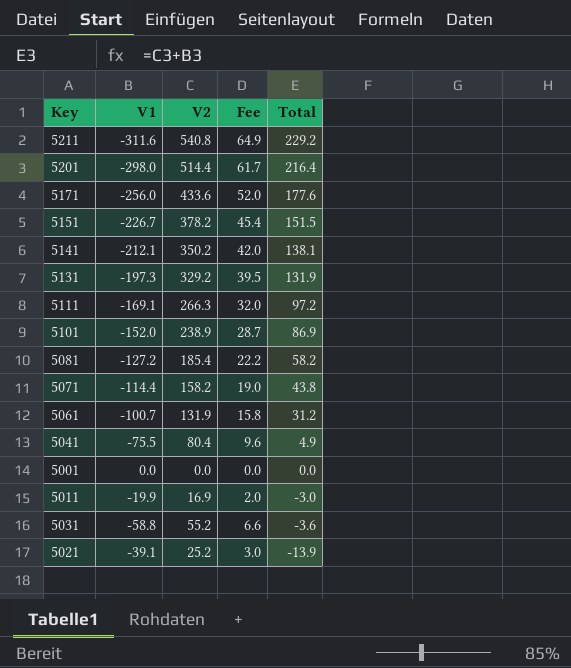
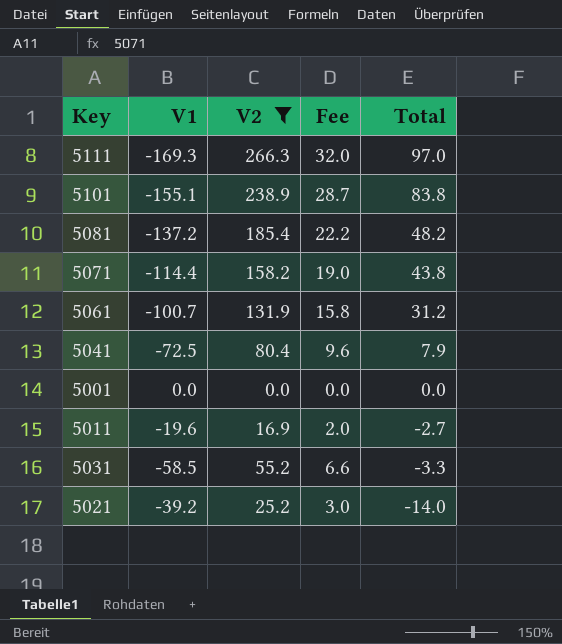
filter: none -> V2 <= 266.3
5111 | V1: -169.1 -> -169.3
5111 | Total: 97.2 -> 97.0
5101 | V1: -152.0 -> -155.1
5101 | Total: 86.9 -> 83.8
5081 | V1: -127.2 -> -137.2
5081 | Total: 58.2 -> 48.2
5041 | V1: -75.5 -> -72.5
5041 | Total: 4.9 -> 7.9
5011 | V1: -19.9 -> -19.6
5011 | Total: -3.0 -> -2.7
5031 | V1: -58.8 -> -58.5
5031 | Total: -3.6 -> -3.3
5021 | V1: -39.1 -> -39.2
5021 | Total: -13.9 -> -14.0

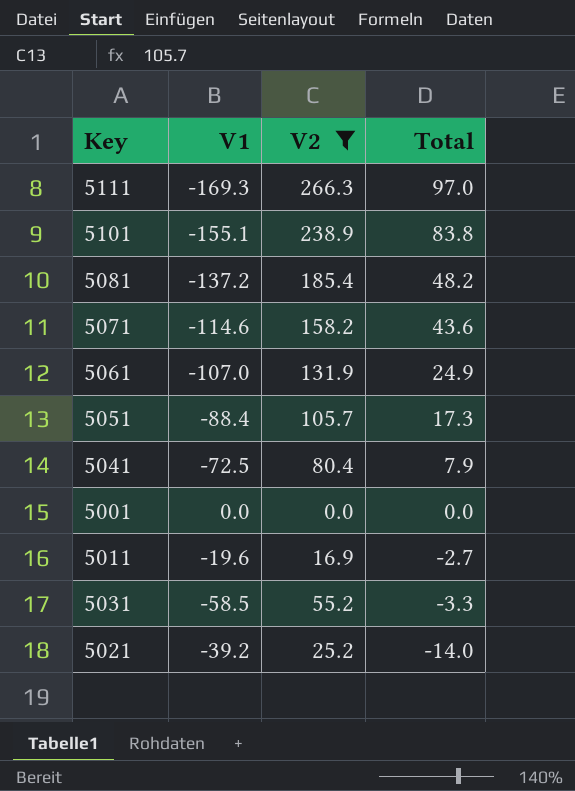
column Fee | formula: [V2] * 0.12 -> none
5071 | V1: -114.4 -> -114.6
5071 | Total: 43.8 -> 43.6
5061 | V1: -100.7 -> -107.0
5061 | Total: 31.2 -> 24.9
row 5051: none -> -88.4 | 105.7 | 17.3

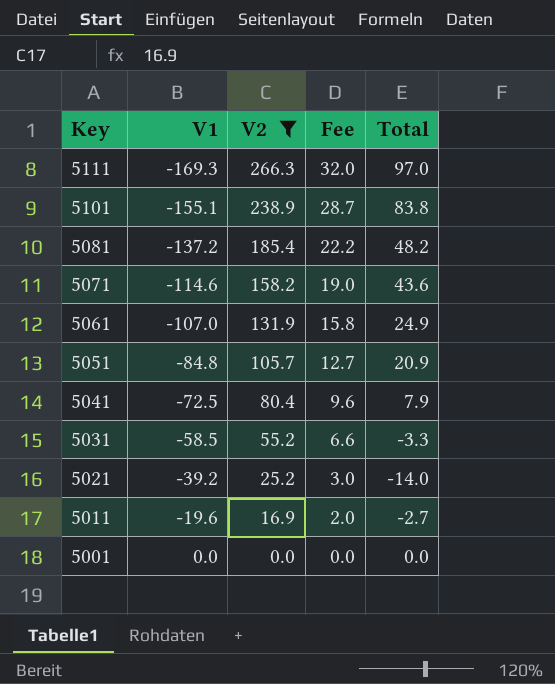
row order: Total descending -> Key descending
column Fee | formula: none -> [V2] * 0.12
5051 | V1: -88.4 -> -84.8
5051 | Total: 17.3 -> 20.9

